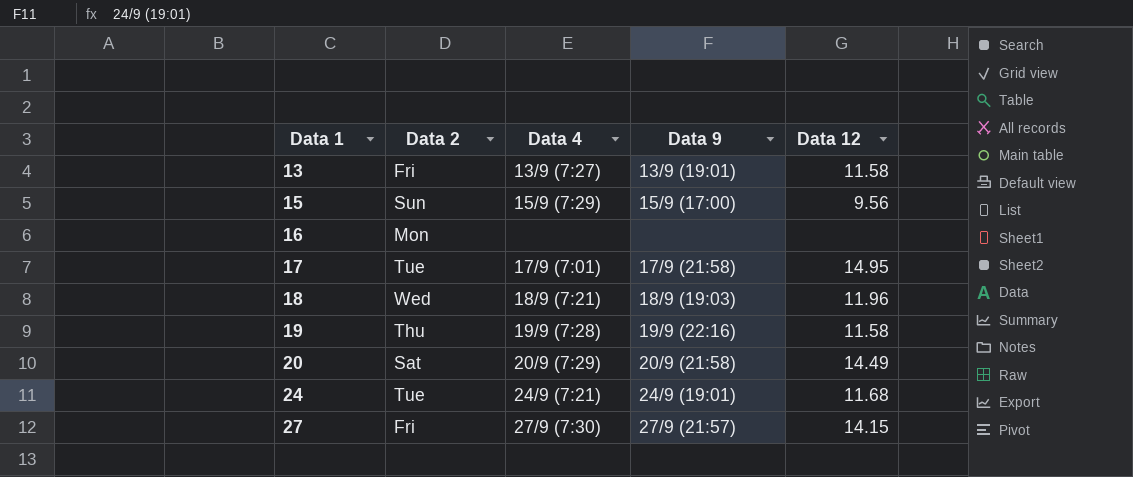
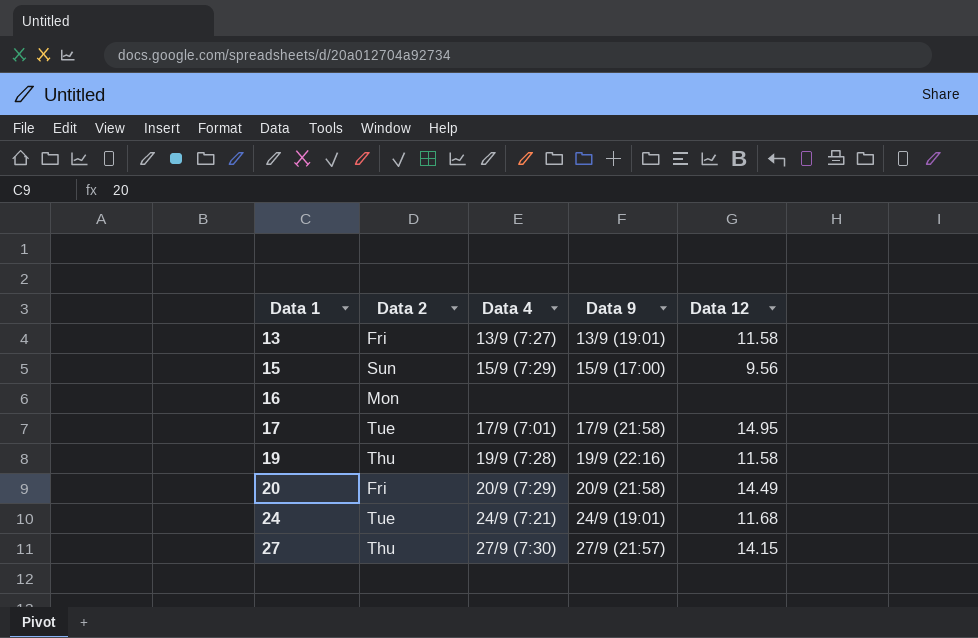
row 18: Wed | 18/9 (7:21) | 18/9 (19:03) | 11.96 -> none
20 | Data 2: Sat -> Fri
27 | Data 2: Fri -> Thu

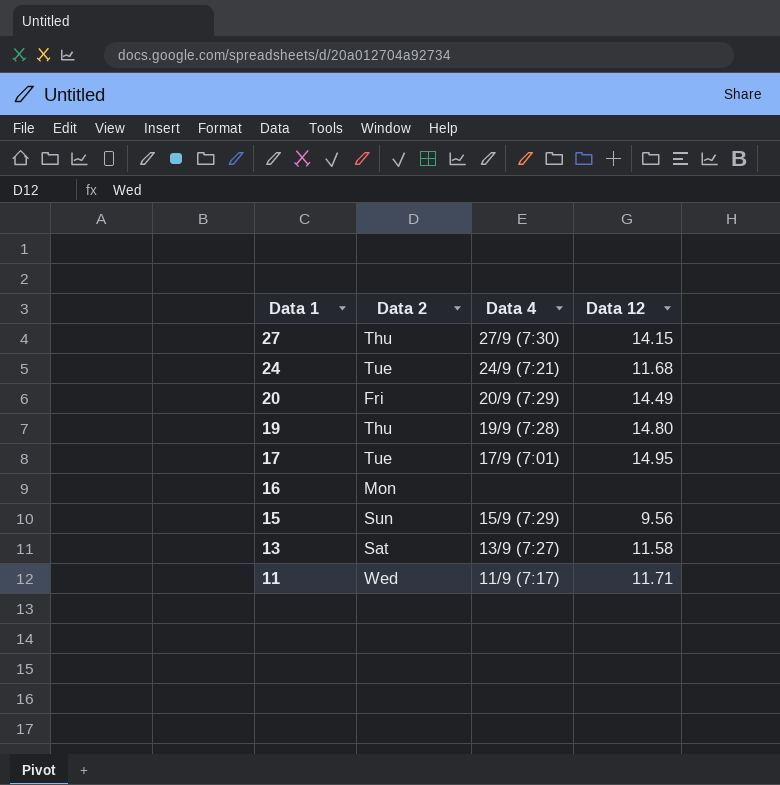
row order: Data 1 ascending -> Data 1 descending
column Data 9 | position: 4 -> none
19 | Data 12: 11.58 -> 14.80
13 | Data 2: Fri -> Sat
row 11: none -> Wed | 11/9 (7:17) | 11.71

